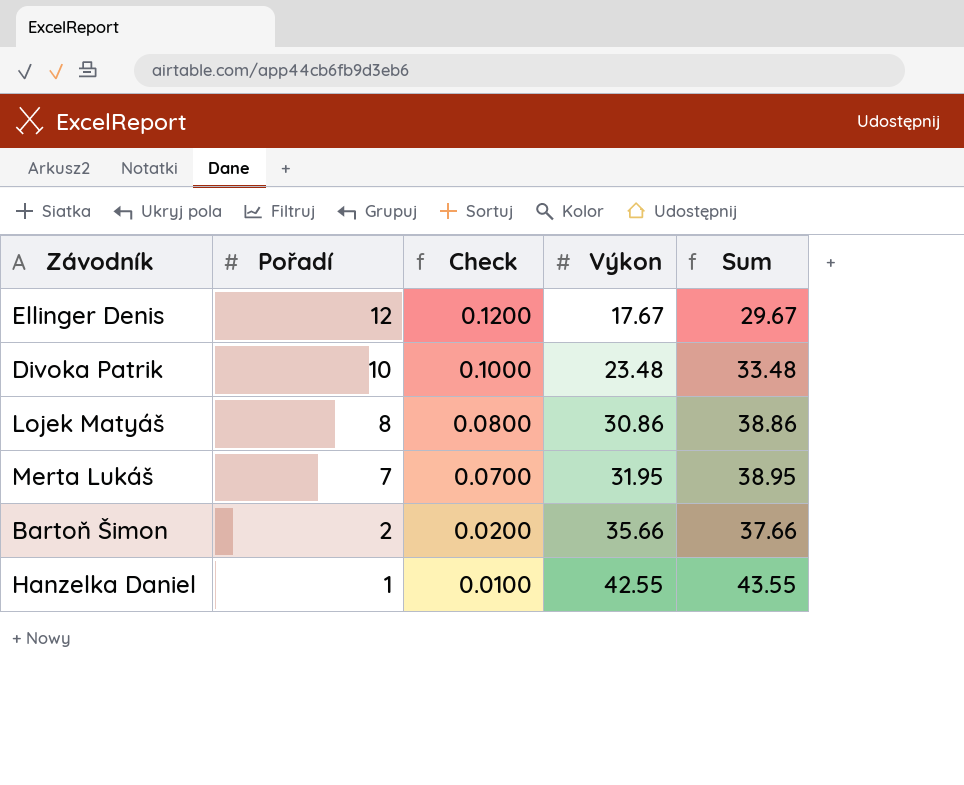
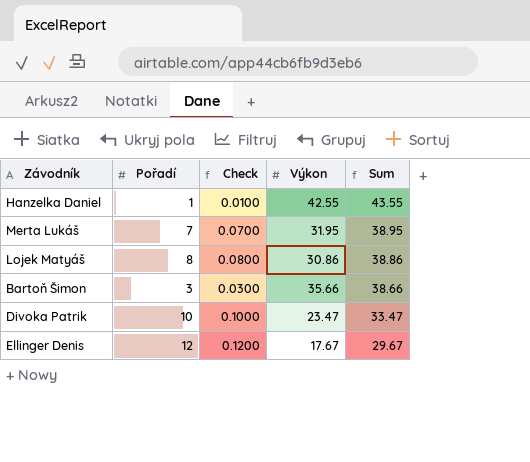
row order: Pořadí descending -> Sum descending
Bartoň Šimon | Pořadí: 2 -> 3
Bartoň Šimon | Check: 0.0200 -> 0.0300
Bartoň Šimon | Sum: 37.66 -> 38.66
Divoka Patrik | Výkon: 23.48 -> 23.47
Divoka Patrik | Sum: 33.48 -> 33.47

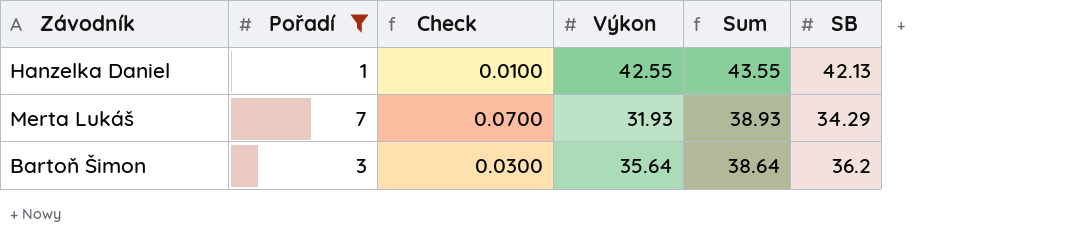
filter: none -> Pořadí <= 7
column SB | position: none -> 6
Merta Lukáš | Výkon: 31.95 -> 31.93
Merta Lukáš | Sum: 38.95 -> 38.93
Bartoň Šimon | Výkon: 35.66 -> 35.64
Bartoň Šimon | Sum: 38.66 -> 38.64

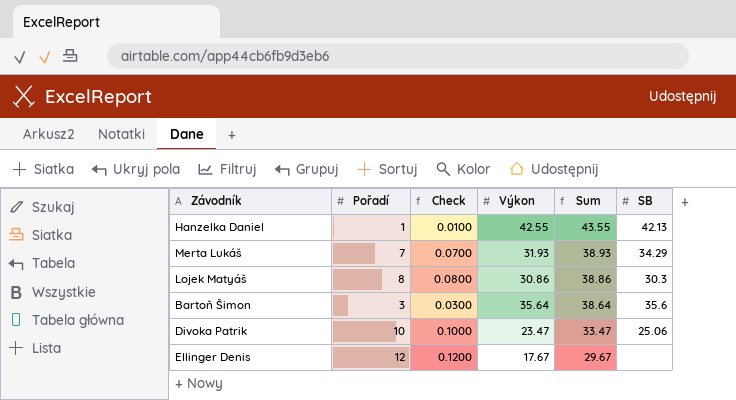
filter: Pořadí <= 7 -> none
Bartoň Šimon | SB: 36.2 -> 35.6

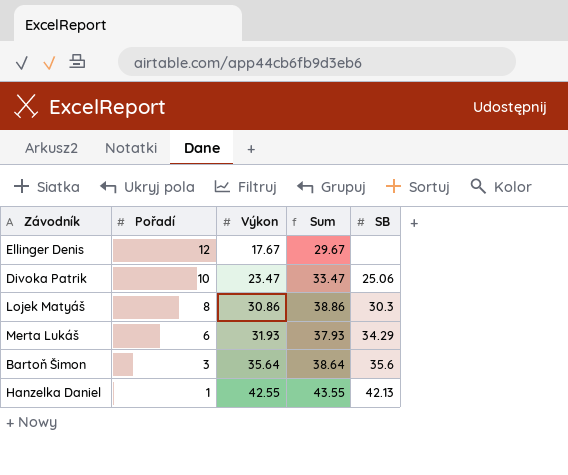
row order: Sum descending -> Pořadí descending
column Check | formula: [Pořadí] * 0.01 -> none
Merta Lukáš | Pořadí: 7 -> 6
Merta Lukáš | Sum: 38.93 -> 37.93

